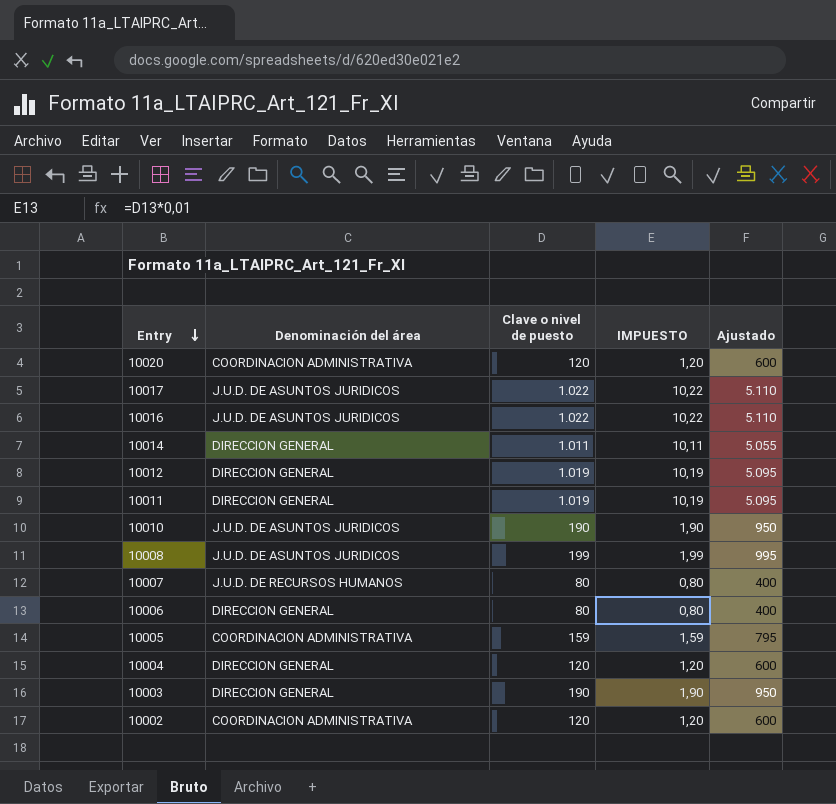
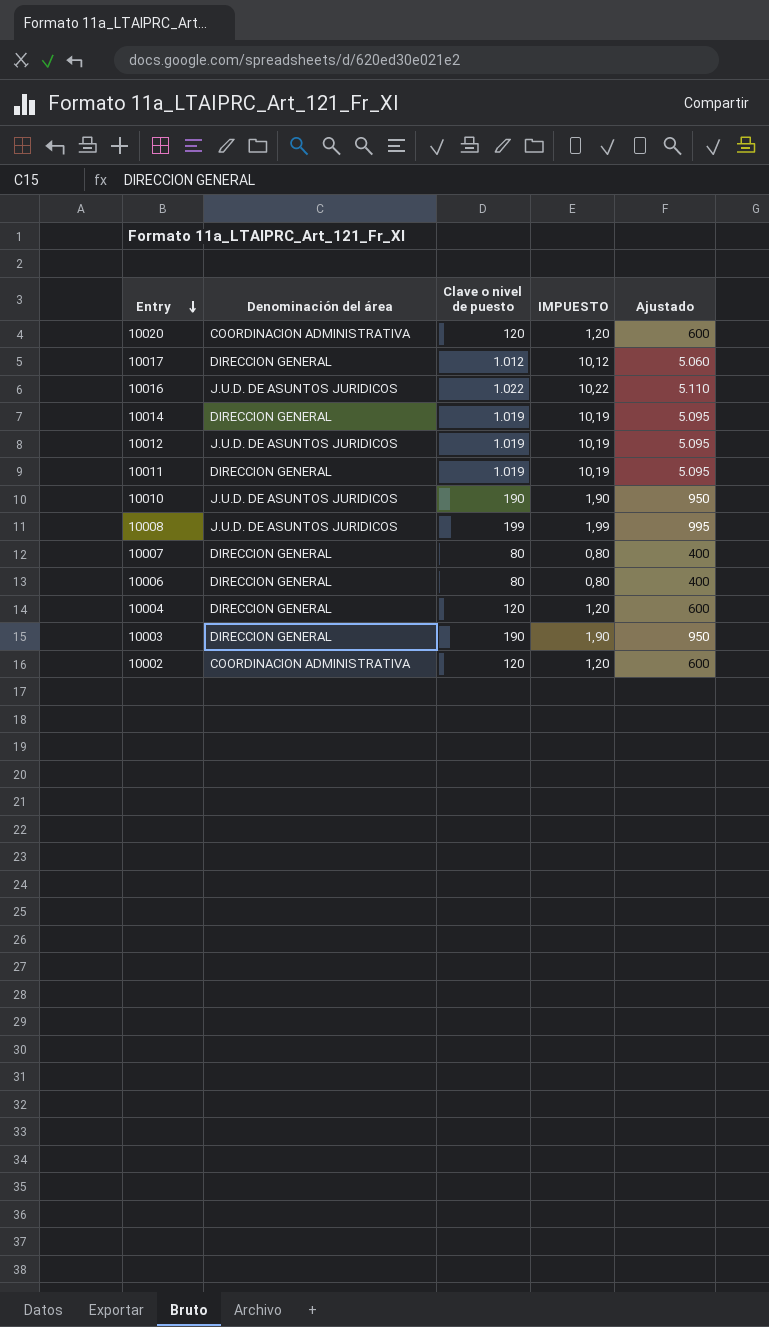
row 10005: COORDINACION ADMINISTRATIVA | 159 | 1,59 | 795 -> none
10017 | Denominación del área: J.U.D. DE ASUNTOS JURIDICOS -> DIRECCION GENERAL
10017 | Clave o nivel de puesto: 1.022 -> 1.012
10017 | IMPUESTO: 10,22 -> 10,12
10017 | Ajustado: 5.110 -> 5.060
10014 | Clave o nivel de puesto: 1.011 -> 1.019
10014 | IMPUESTO: 10,11 -> 10,19
10014 | Ajustado: 5.055 -> 5.095
10012 | Denominación del área: DIRECCION GENERAL -> J.U.D. DE ASUNTOS JURIDICOS
10007 | Denominación del área: J.U.D. DE RECURSOS HUMANOS -> DIRECCION GENERAL

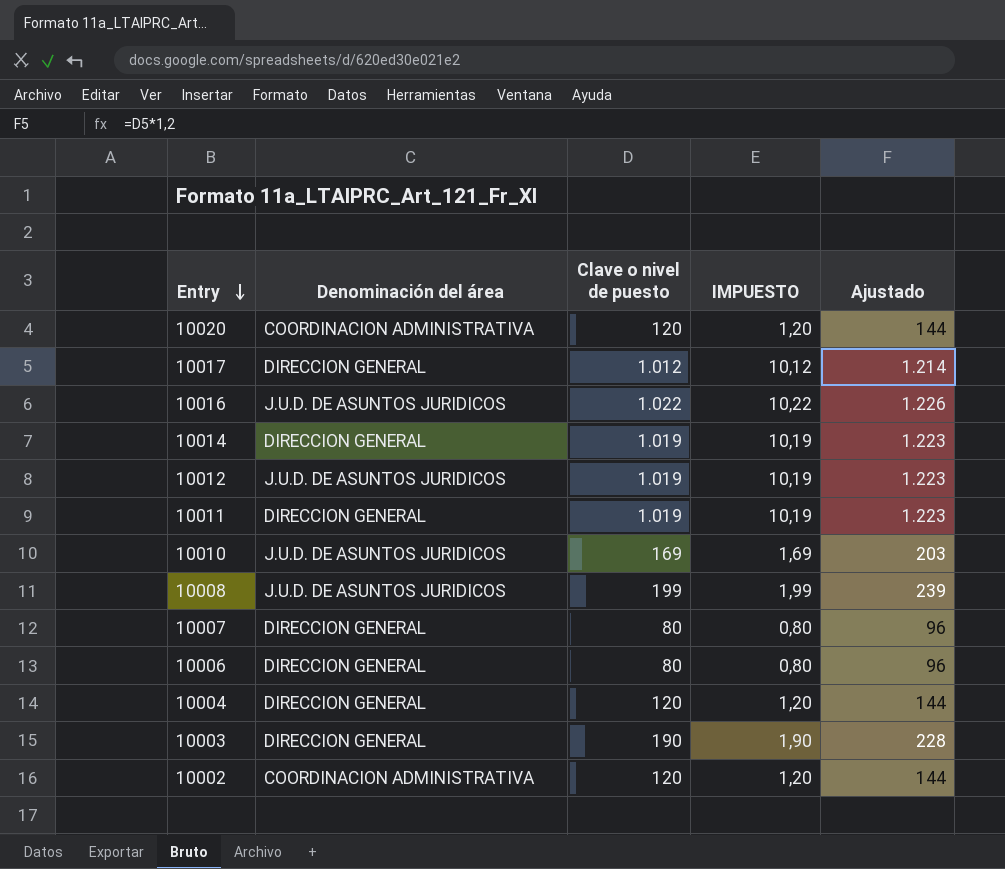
column Ajustado | formula: [Clave o nivel de puesto] * 5 -> [Clave o nivel de puesto] * 1,2
10010 | Clave o nivel de puesto: 190 -> 169
10010 | IMPUESTO: 1,90 -> 1,69

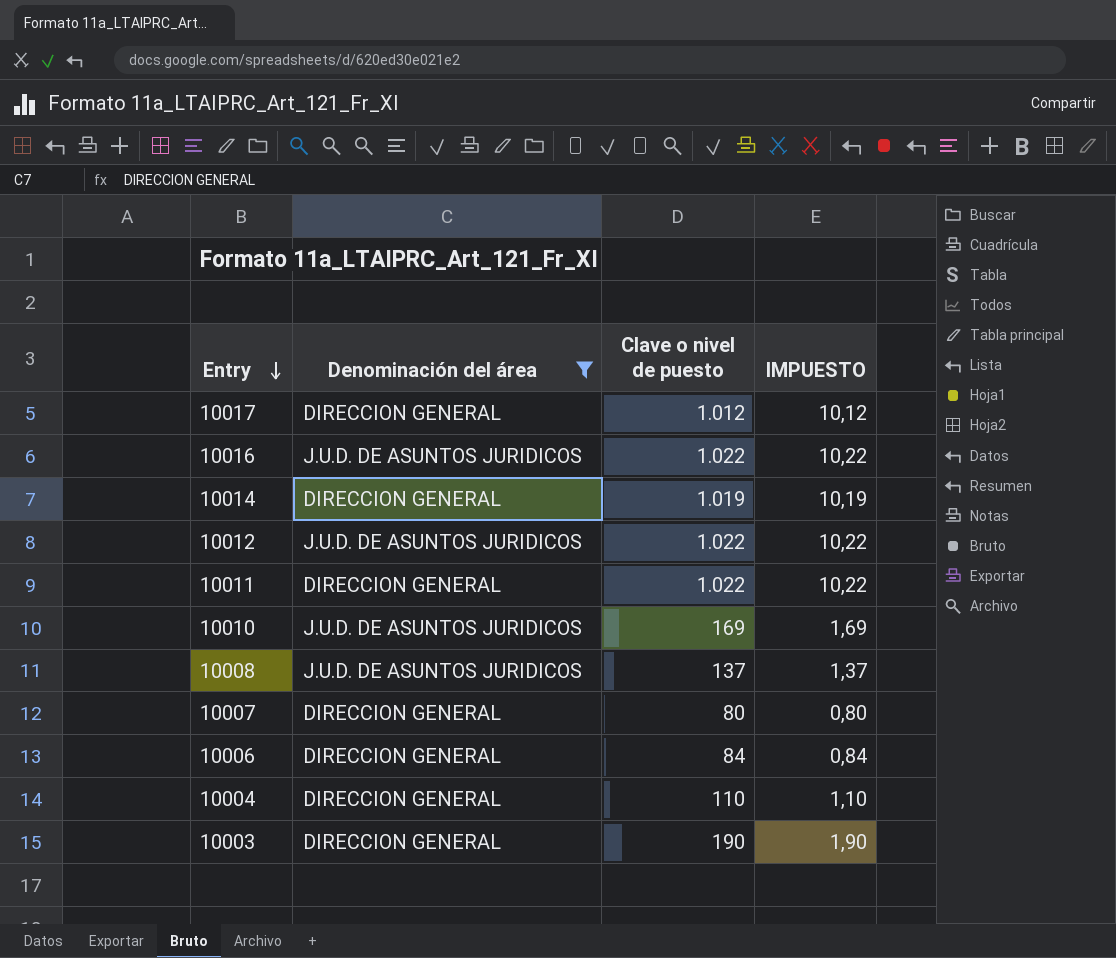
filter: none -> Denominación del área != COORDINACION ADMINISTRATIVA
column Ajustado | formula: [Clave o nivel de puesto] * 1,2 -> none
10012 | Clave o nivel de puesto: 1.019 -> 1.022
10012 | IMPUESTO: 10,19 -> 10,22
10011 | Clave o nivel de puesto: 1.019 -> 1.022
10011 | IMPUESTO: 10,19 -> 10,22
10008 | Clave o nivel de puesto: 199 -> 137
10008 | IMPUESTO: 1,99 -> 1,37
10006 | Clave o nivel de puesto: 80 -> 84
10006 | IMPUESTO: 0,80 -> 0,84
10004 | Clave o nivel de puesto: 120 -> 110
10004 | IMPUESTO: 1,20 -> 1,10

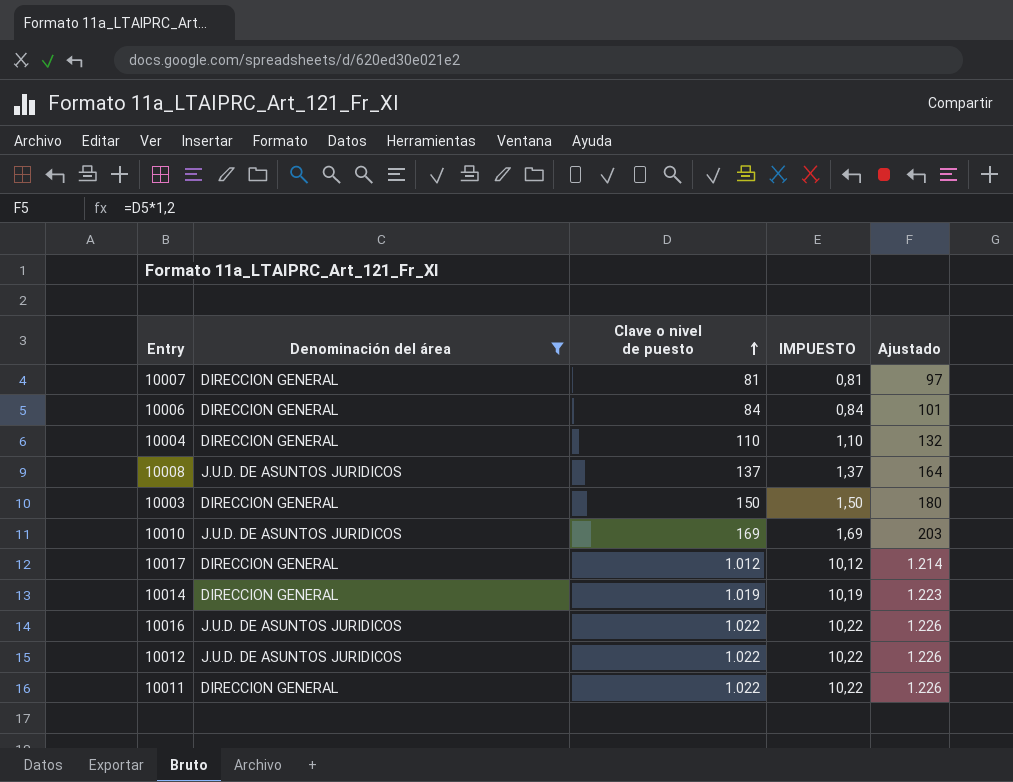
row order: Entry descending -> Clave o nivel de puesto ascending
column Ajustado | formula: none -> [Clave o nivel de puesto] * 1,2
10007 | Clave o nivel de puesto: 80 -> 81
10007 | IMPUESTO: 0,80 -> 0,81
10003 | Clave o nivel de puesto: 190 -> 150
10003 | IMPUESTO: 1,90 -> 1,50

